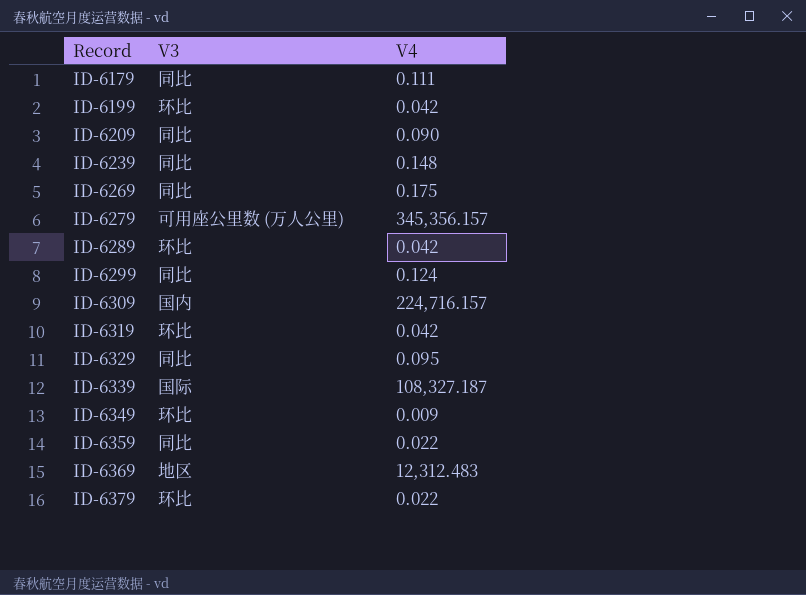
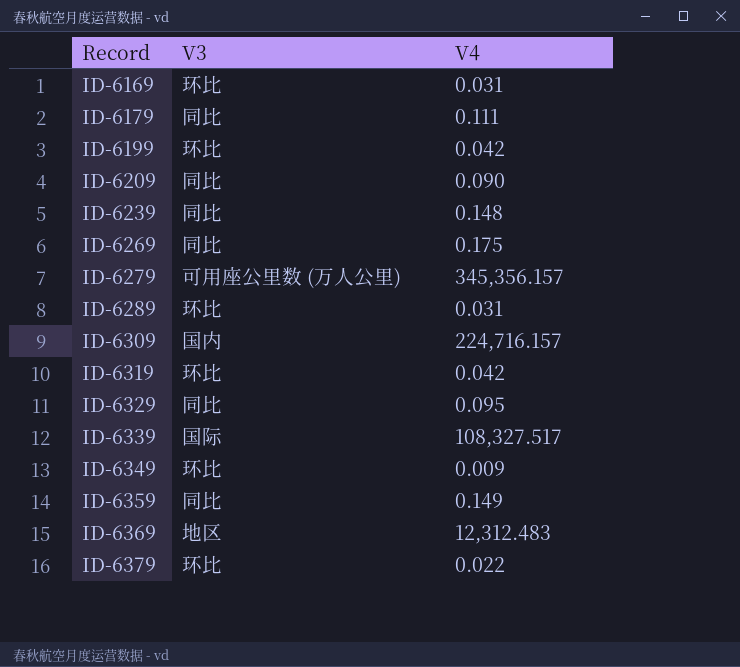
row ID-6299: 同比 | 0.124 -> none
row ID-6169: none -> 环比 | 0.031
ID-6289 | V4: 0.042 -> 0.031
ID-6339 | V4: 108,327.187 -> 108,327.517
ID-6359 | V4: 0.022 -> 0.149

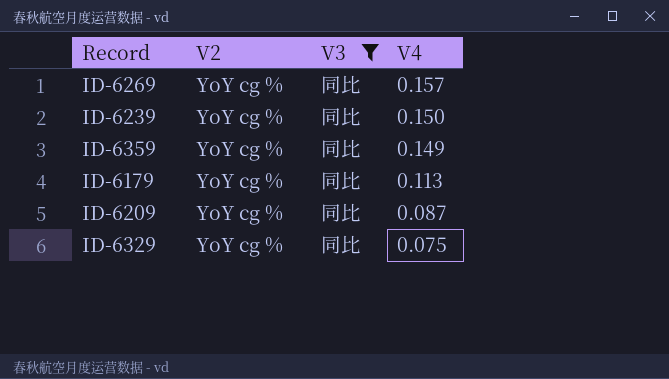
filter: none -> V3 = 同比
row order: Record ascending -> V4 descending
column V2 | position: none -> 2
ID-6269 | V4: 0.175 -> 0.157
ID-6239 | V4: 0.148 -> 0.150
ID-6179 | V4: 0.111 -> 0.113
ID-6209 | V4: 0.090 -> 0.087
ID-6329 | V4: 0.095 -> 0.075

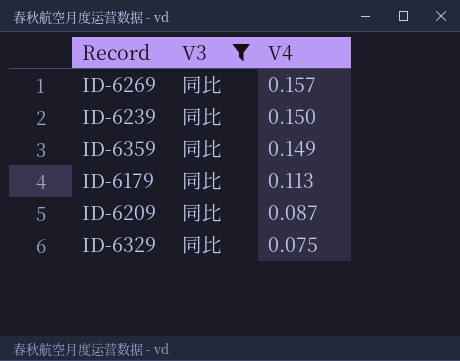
column V2 | position: 2 -> none

